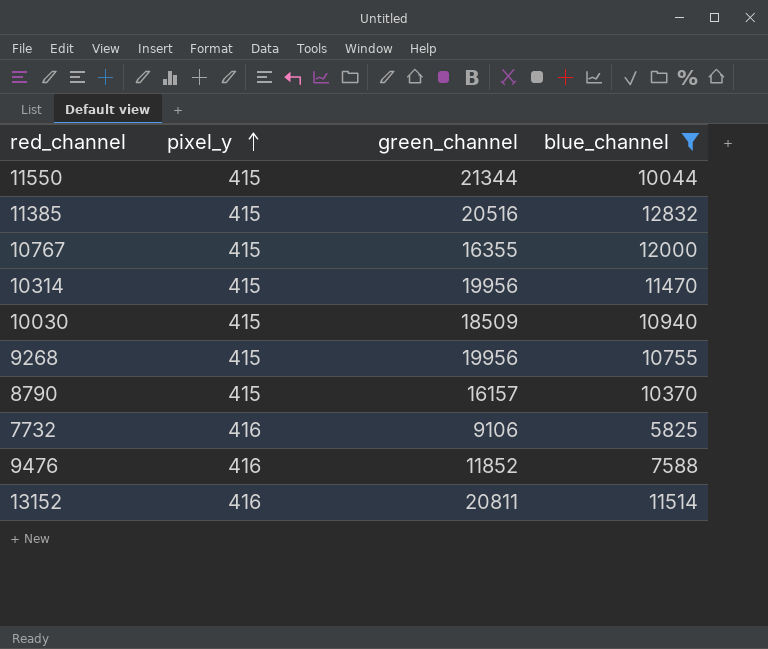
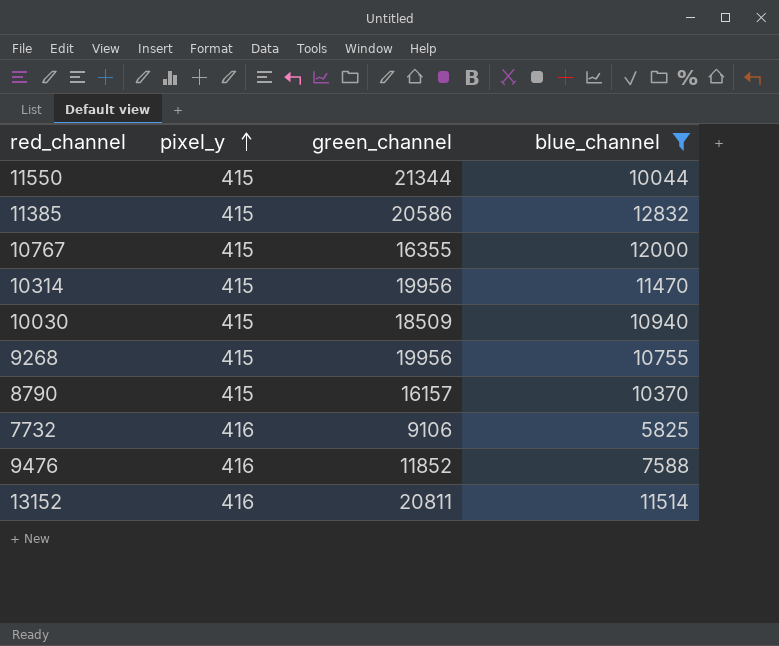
11385 | green_channel: 20516 -> 20586

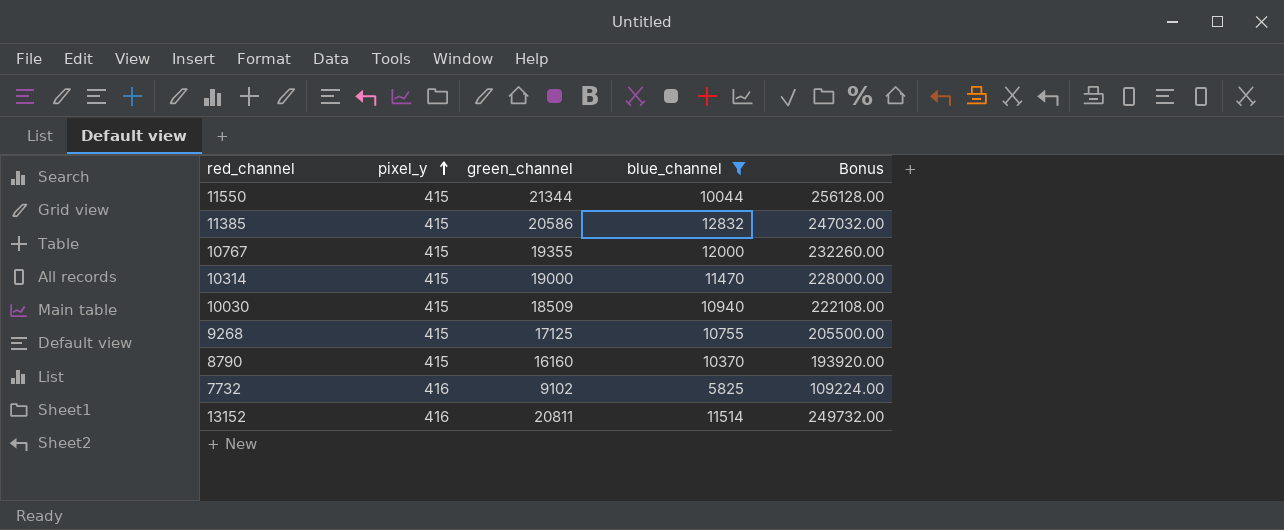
column Bonus | formula: none -> [green_channel] * 12
row 9476: 416 | 11852 | 7588 -> none
10767 | green_channel: 16355 -> 19355
10314 | green_channel: 19956 -> 19000
9268 | green_channel: 19956 -> 17125
8790 | green_channel: 16157 -> 16160
7732 | green_channel: 9106 -> 9102

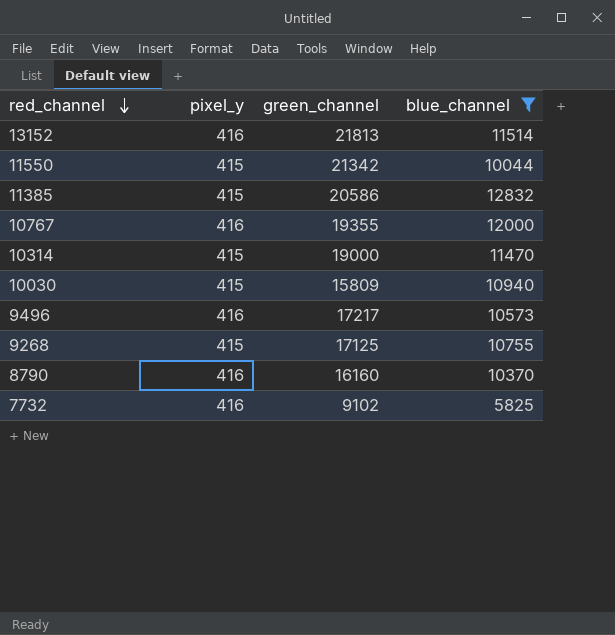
row order: pixel_y ascending -> red_channel descending
column Bonus | formula: [green_channel] * 12 -> none
13152 | green_channel: 20811 -> 21813
11550 | green_channel: 21344 -> 21342
10767 | pixel_y: 415 -> 416
10030 | green_channel: 18509 -> 15809
row 9496: none -> 416 | 17217 | 10573
8790 | pixel_y: 415 -> 416

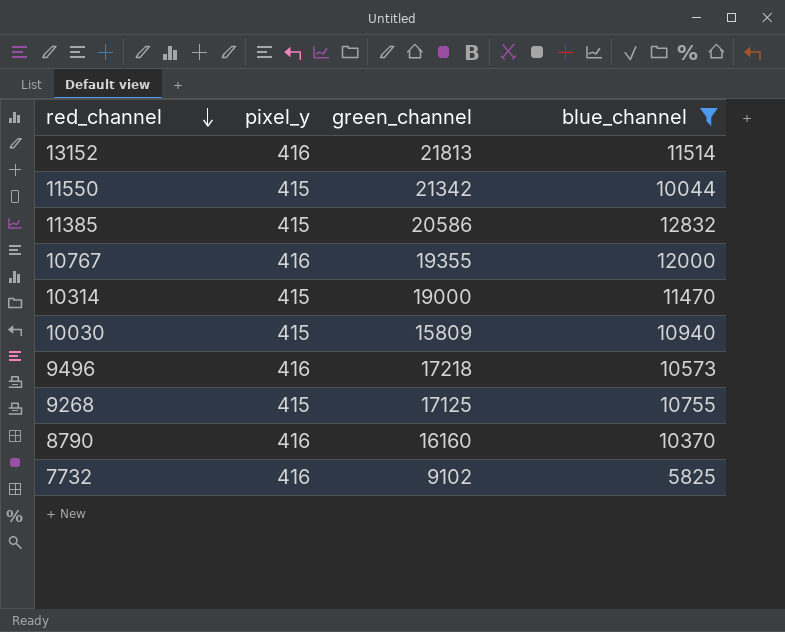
9496 | green_channel: 17217 -> 17218

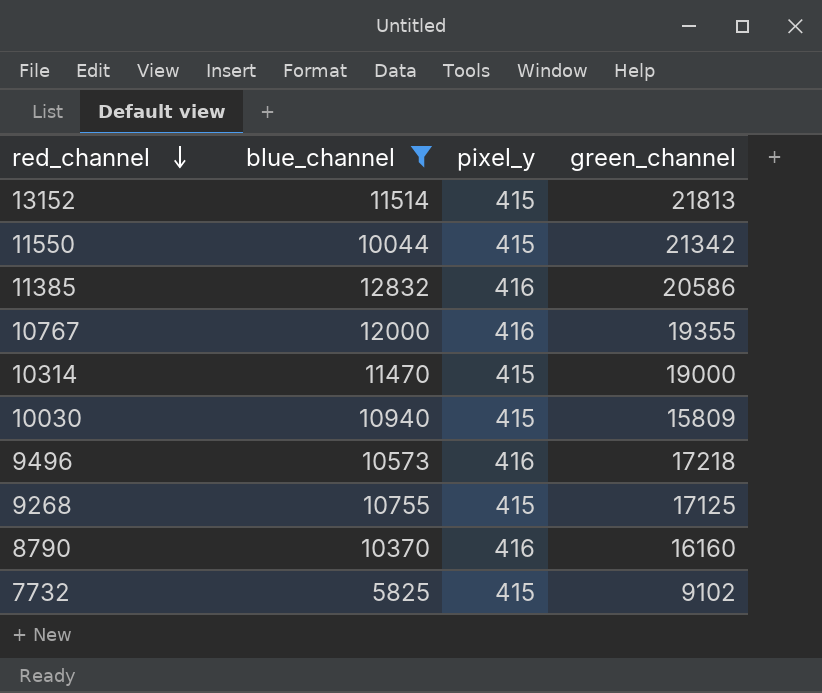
column blue_channel | position: 4 -> 2
13152 | pixel_y: 416 -> 415
11385 | pixel_y: 415 -> 416
7732 | pixel_y: 416 -> 415

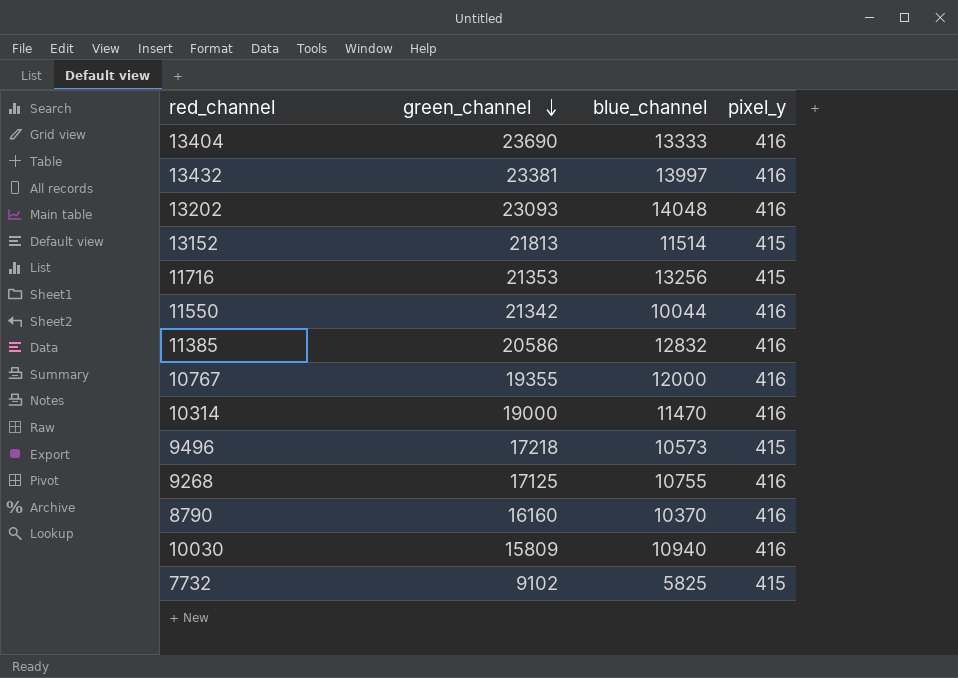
filter: blue_channel <= 12832 -> none
row order: red_channel descending -> green_channel descending
column green_channel | position: 4 -> 2
11550 | pixel_y: 415 -> 416
10314 | pixel_y: 415 -> 416
9496 | pixel_y: 416 -> 415
9268 | pixel_y: 415 -> 416
10030 | pixel_y: 415 -> 416

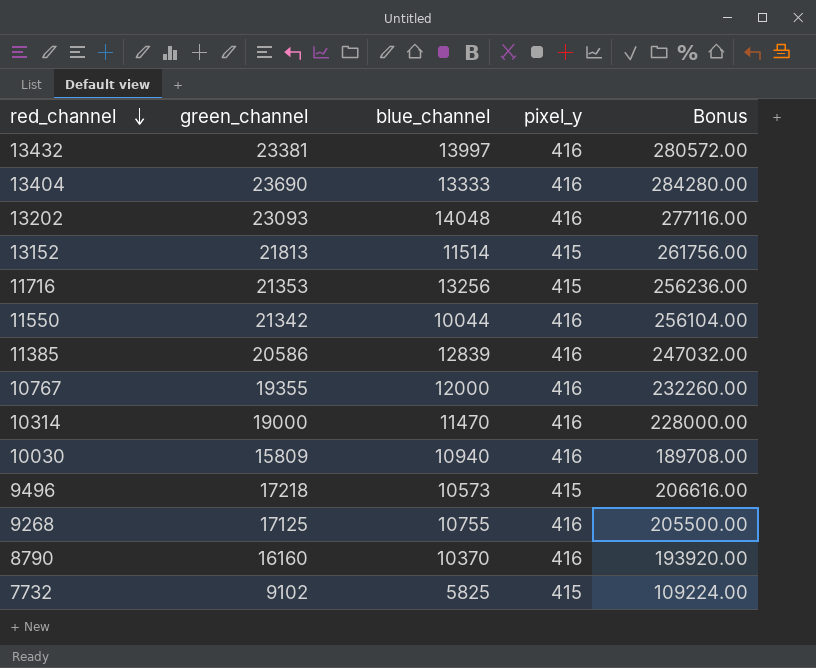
row order: green_channel descending -> red_channel descending
column Bonus | formula: none -> [green_channel] * 12
11385 | blue_channel: 12832 -> 12839

